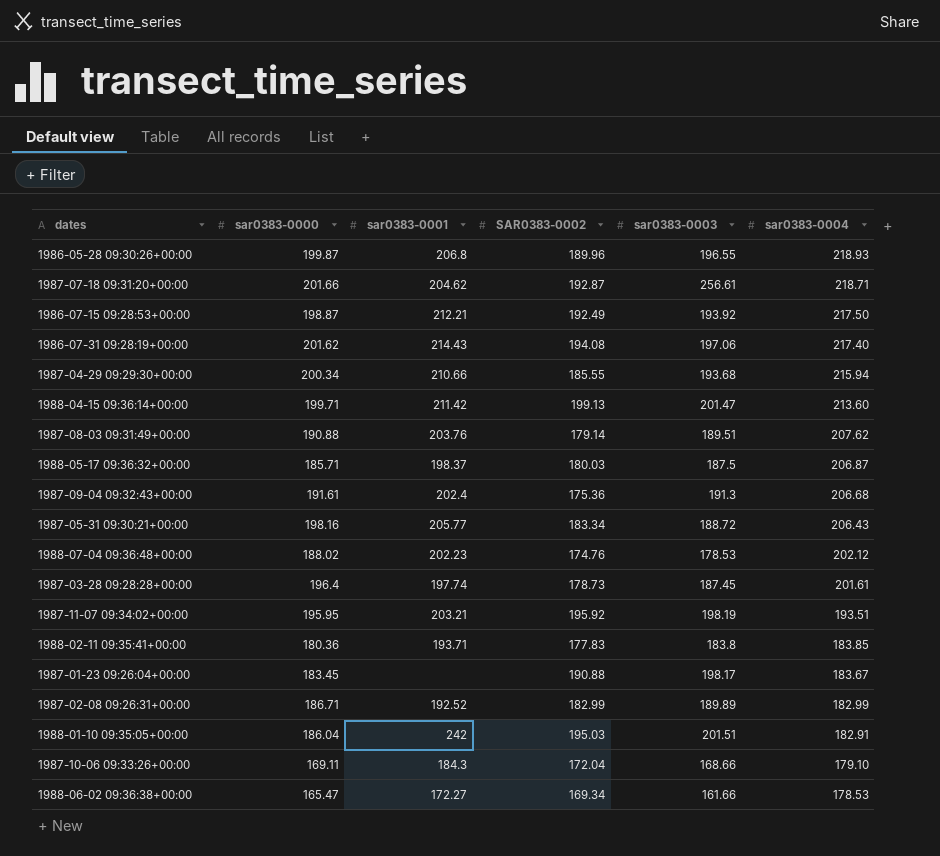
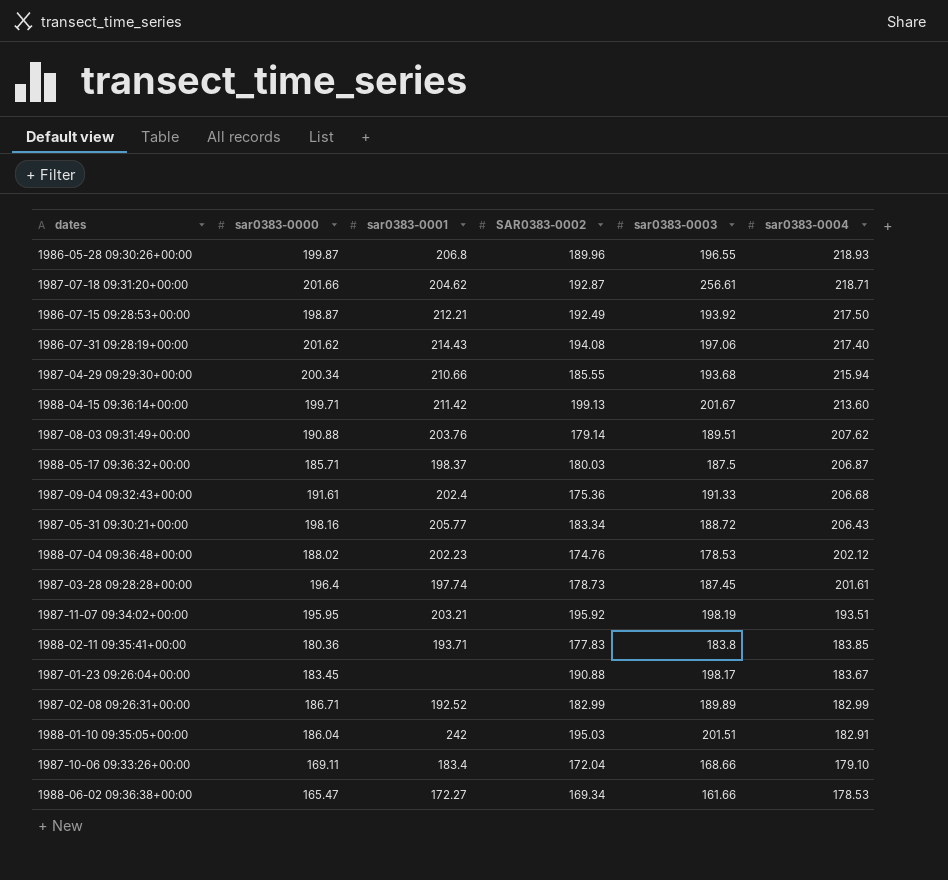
1988-04-15 09:36:14+00:00 | sar0383-0003: 201.47 -> 201.67
1987-09-04 09:32:43+00:00 | sar0383-0003: 191.3 -> 191.33
1987-10-06 09:33:26+00:00 | sar0383-0001: 184.3 -> 183.4

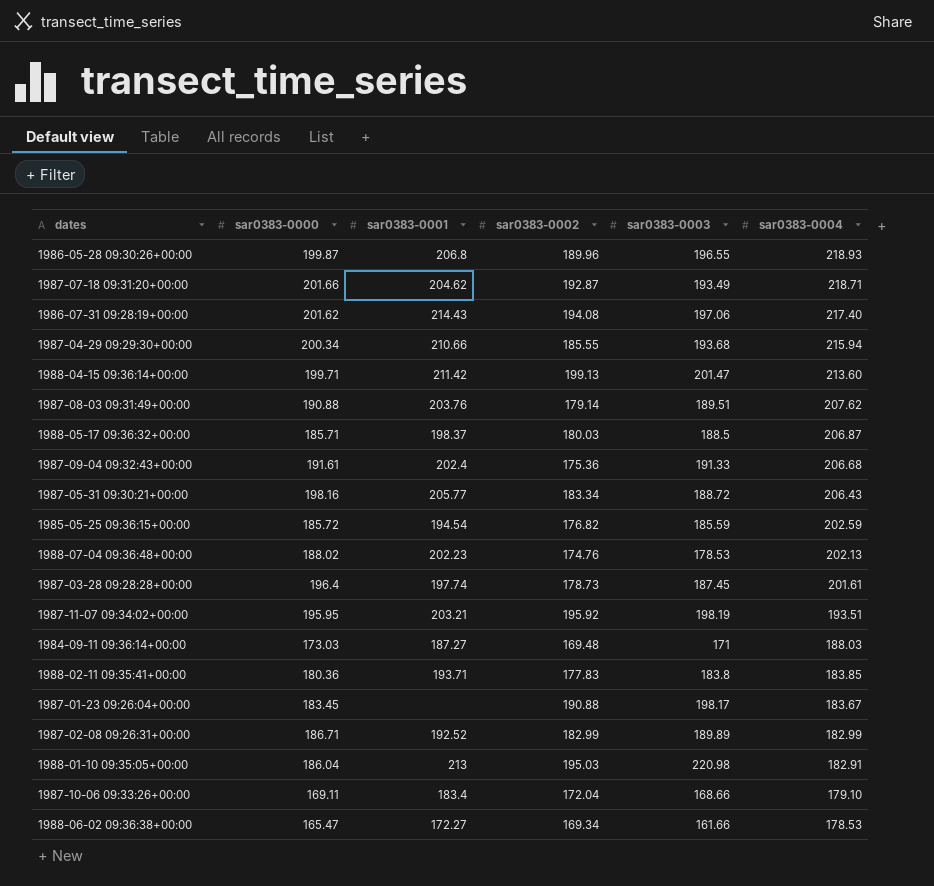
column name: SAR0383-0002 -> sar0383-0002
row 1986-07-15 09:28:53+00:00: 198.87 | 212.21 | 192.49 | 193.92 | 217.50 -> none
1987-07-18 09:31:20+00:00 | sar0383-0003: 256.61 -> 193.49
1988-04-15 09:36:14+00:00 | sar0383-0003: 201.67 -> 201.47
1988-05-17 09:36:32+00:00 | sar0383-0003: 187.5 -> 188.5
row 1985-05-25 09:36:15+00:00: none -> 185.72 | 194.54 | 176.82 | 185.59 | 202.59
1988-07-04 09:36:48+00:00 | sar0383-0004: 202.12 -> 202.13
row 1984-09-11 09:36:14+00:00: none -> 173.03 | 187.27 | 169.48 | 171 | 188.03
1988-01-10 09:35:05+00:00 | sar0383-0001: 242 -> 213
1988-01-10 09:35:05+00:00 | sar0383-0003: 201.51 -> 220.98

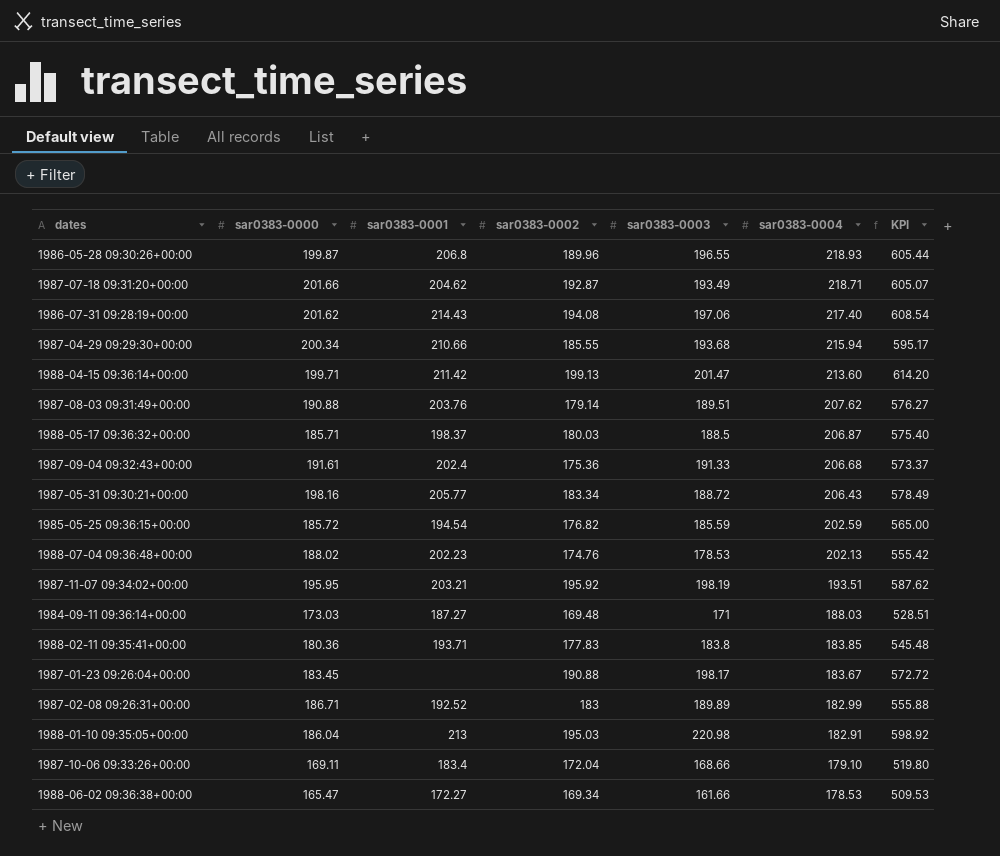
column KPI | formula: none -> [sar0383-0002] + [sar0383-0003] + [sar0383-0004]
row 1987-03-28 09:28:28+00:00: 196.4 | 197.74 | 178.73 | 187.45 | 201.61 -> none
1987-02-08 09:26:31+00:00 | sar0383-0002: 182.99 -> 183

